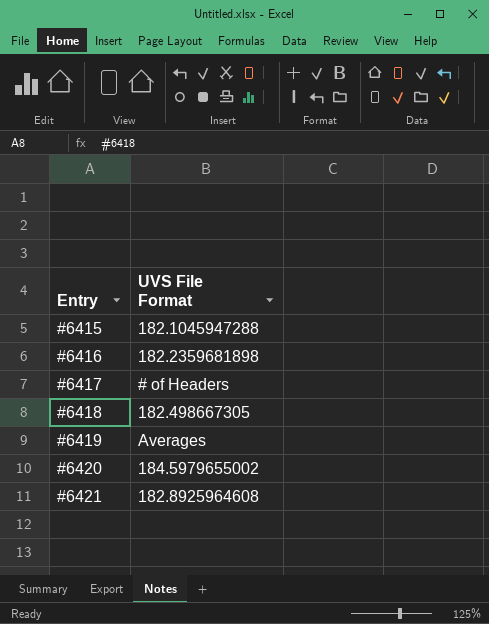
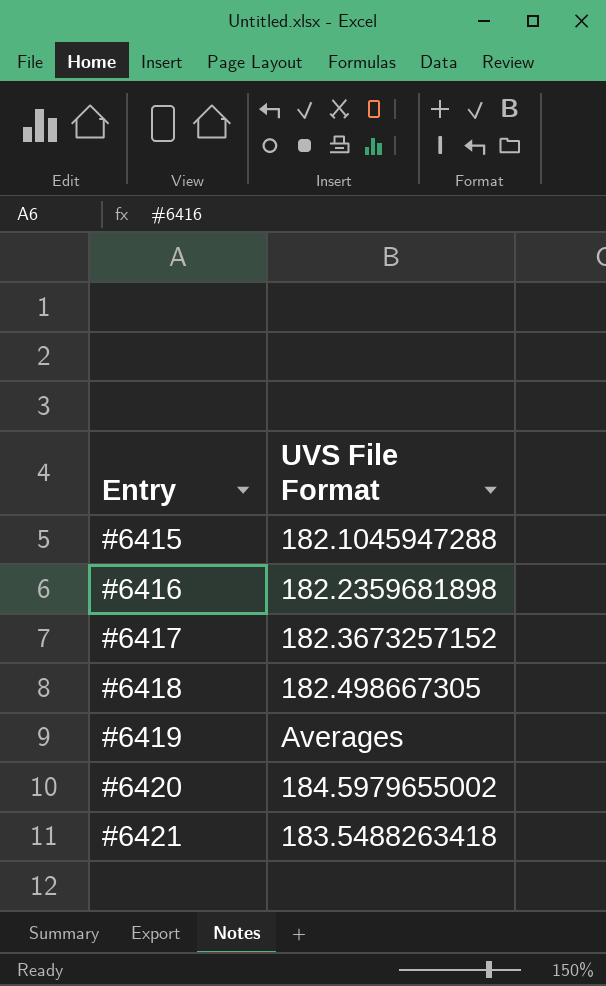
#6417 | UVS File Format: # of Headers -> 182.3673257152
#6421 | UVS File Format: 182.8925964608 -> 183.5488263418

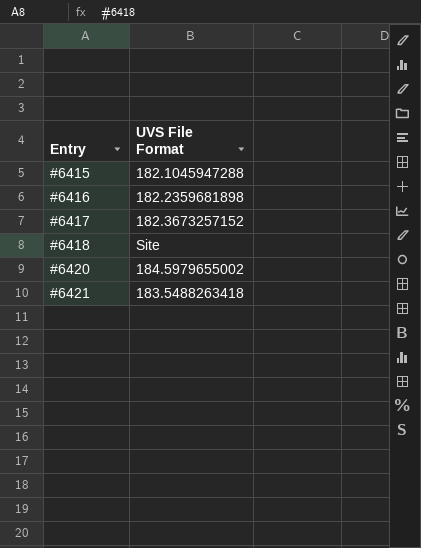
row #6419: Averages -> none
#6418 | UVS File Format: 182.498667305 -> Site

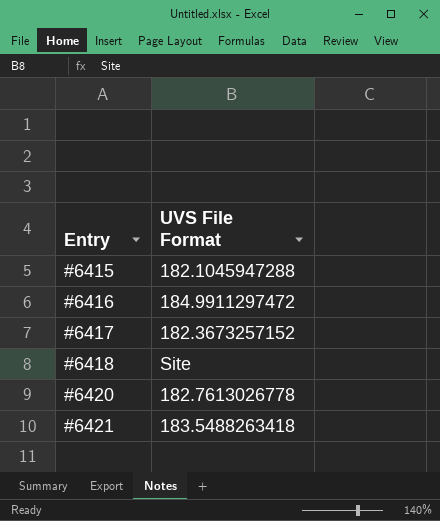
#6416 | UVS File Format: 182.2359681898 -> 184.9911297472
#6420 | UVS File Format: 184.5979655002 -> 182.7613026778

